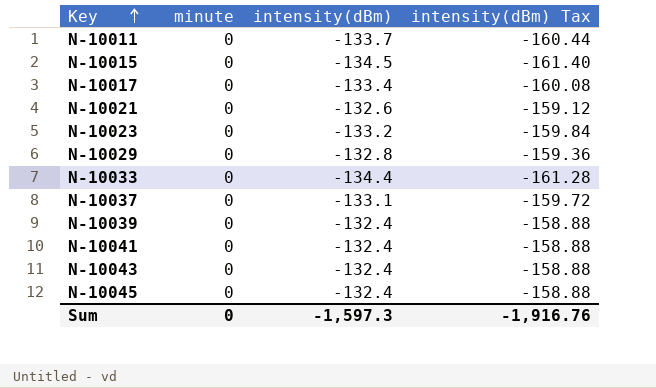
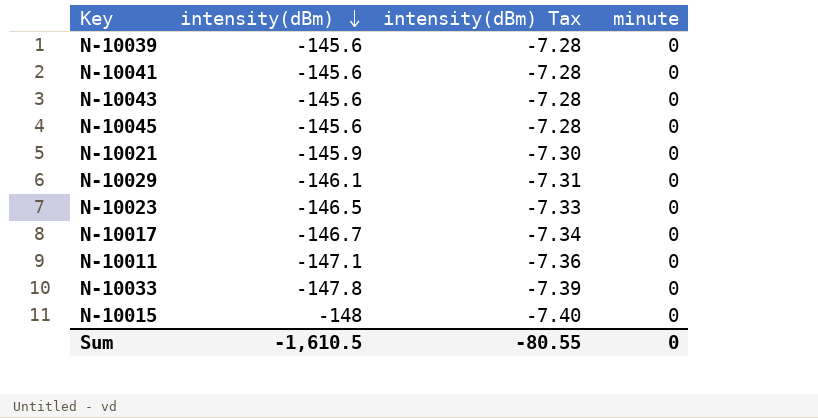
row order: Key ascending -> intensity(dBm) descending
column intensity(dBm) Tax | formula: [intensity(dBm)] * 1.2 -> [intensity(dBm)] * 0.05
column minute | position: 2 -> 4
row N-10037: 0 | -133.1 | -159.72 -> none
N-10039 | intensity(dBm): -132.4 -> -145.6
N-10041 | intensity(dBm): -132.4 -> -145.6
N-10043 | intensity(dBm): -132.4 -> -145.6
N-10045 | intensity(dBm): -132.4 -> -145.6
N-10021 | intensity(dBm): -132.6 -> -145.9
N-10029 | intensity(dBm): -132.8 -> -146.1
N-10023 | intensity(dBm): -133.2 -> -146.5
N-10017 | intensity(dBm): -133.4 -> -146.7
N-10011 | intensity(dBm): -133.7 -> -147.1
N-10033 | intensity(dBm): -134.4 -> -147.8
N-10015 | intensity(dBm): -134.5 -> -148
Sum | intensity(dBm): -1,597.3 -> -1,610.5
Sum | intensity(dBm) Tax: -1,916.76 -> -80.55

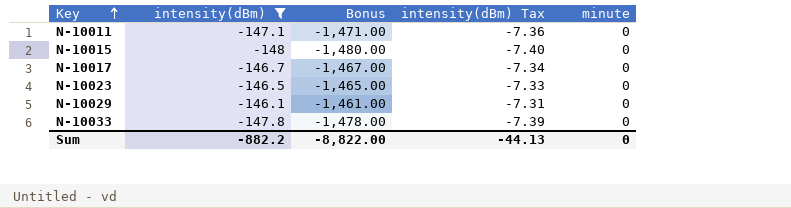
filter: none -> intensity(dBm) <= -146.1
row order: intensity(dBm) descending -> Key ascending
column Bonus | formula: none -> [intensity(dBm)] * 10
Sum | intensity(dBm): -1,610.5 -> -882.2
Sum | intensity(dBm) Tax: -80.55 -> -44.13

